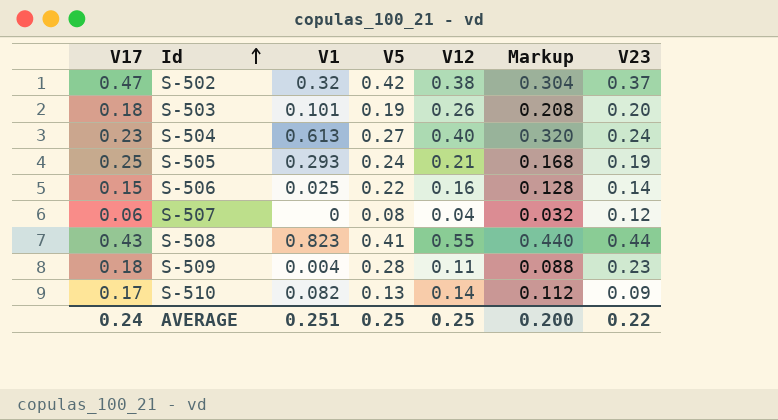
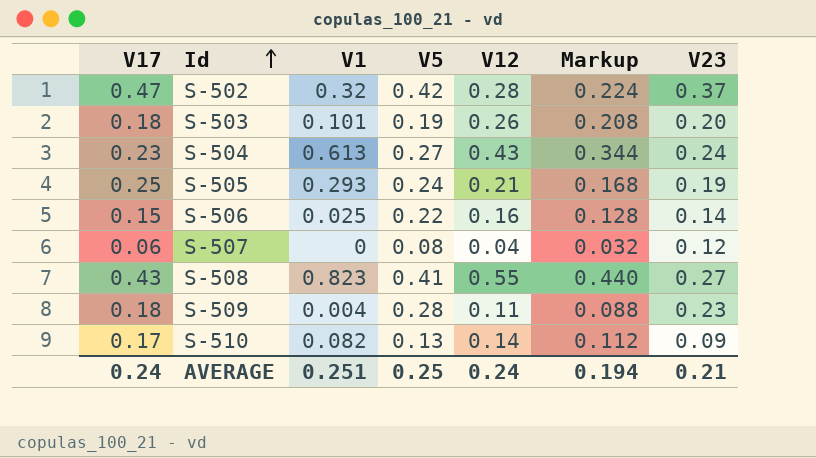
S-502 | V12: 0.38 -> 0.28
S-502 | Markup: 0.304 -> 0.224
S-504 | V12: 0.40 -> 0.43
S-504 | Markup: 0.320 -> 0.344
S-508 | V23: 0.44 -> 0.27
AVERAGE | V12: 0.25 -> 0.24
AVERAGE | Markup: 0.200 -> 0.194
AVERAGE | V23: 0.22 -> 0.21

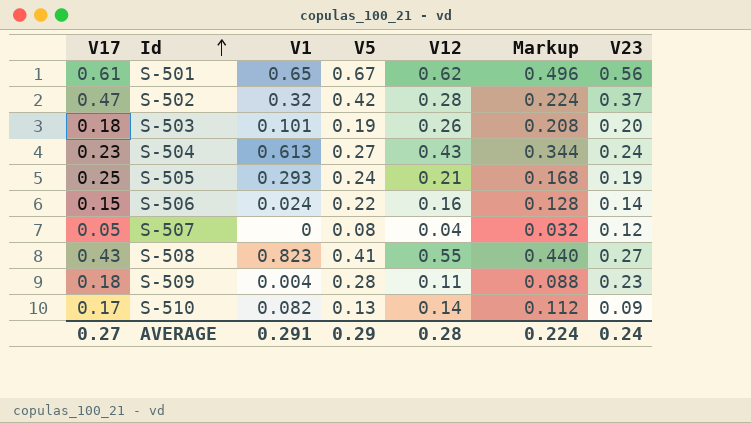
row S-501: none -> 0.61 | 0.65 | 0.67 | 0.62 | 0.496 | 0.56
S-506 | V1: 0.025 -> 0.024
S-507 | V17: 0.06 -> 0.05
AVERAGE | V17: 0.24 -> 0.27
AVERAGE | V1: 0.251 -> 0.291
AVERAGE | V5: 0.25 -> 0.29
AVERAGE | V12: 0.24 -> 0.28
AVERAGE | Markup: 0.194 -> 0.224
AVERAGE | V23: 0.21 -> 0.24

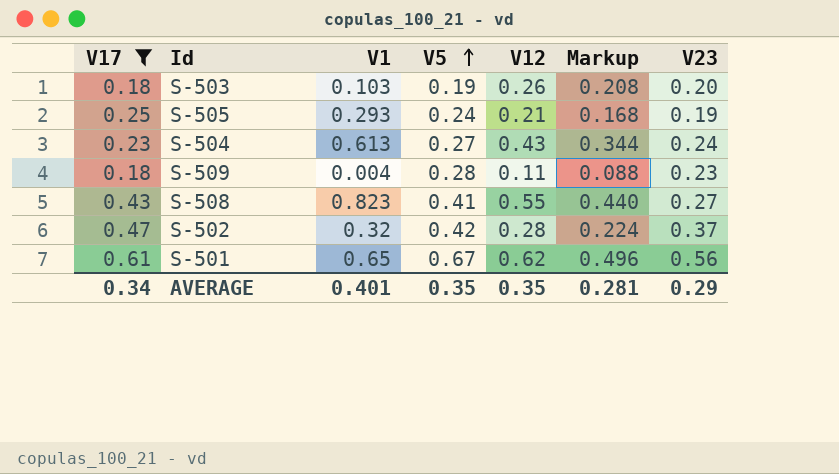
filter: none -> V17 >= 0.18
row order: Id ascending -> V5 ascending
S-503 | V1: 0.101 -> 0.103
AVERAGE | V17: 0.27 -> 0.34
AVERAGE | V1: 0.291 -> 0.401
AVERAGE | V5: 0.29 -> 0.35
AVERAGE | V12: 0.28 -> 0.35
AVERAGE | Markup: 0.224 -> 0.281
AVERAGE | V23: 0.24 -> 0.29

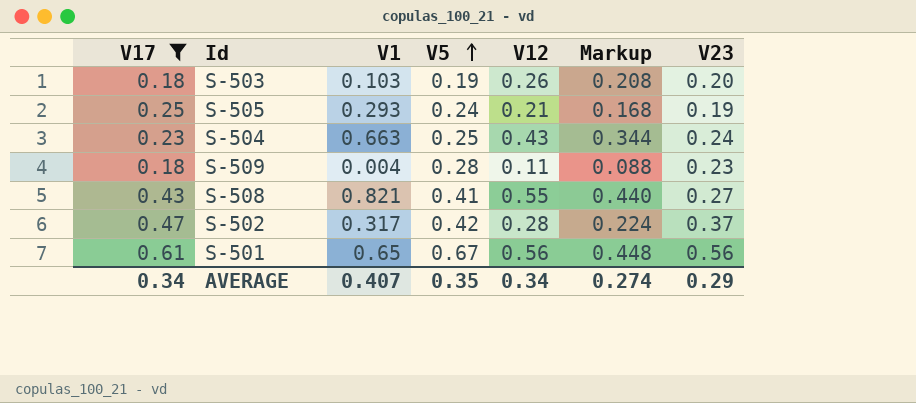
S-504 | V1: 0.613 -> 0.663
S-504 | V5: 0.27 -> 0.25
S-508 | V1: 0.823 -> 0.821
S-502 | V1: 0.32 -> 0.317
S-501 | V12: 0.62 -> 0.56
S-501 | Markup: 0.496 -> 0.448
AVERAGE | V1: 0.401 -> 0.407
AVERAGE | V12: 0.35 -> 0.34
AVERAGE | Markup: 0.281 -> 0.274

